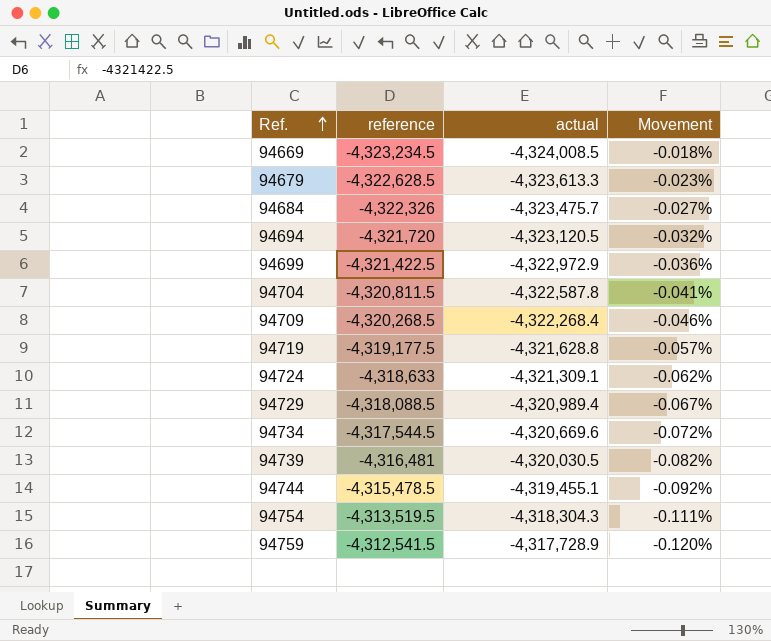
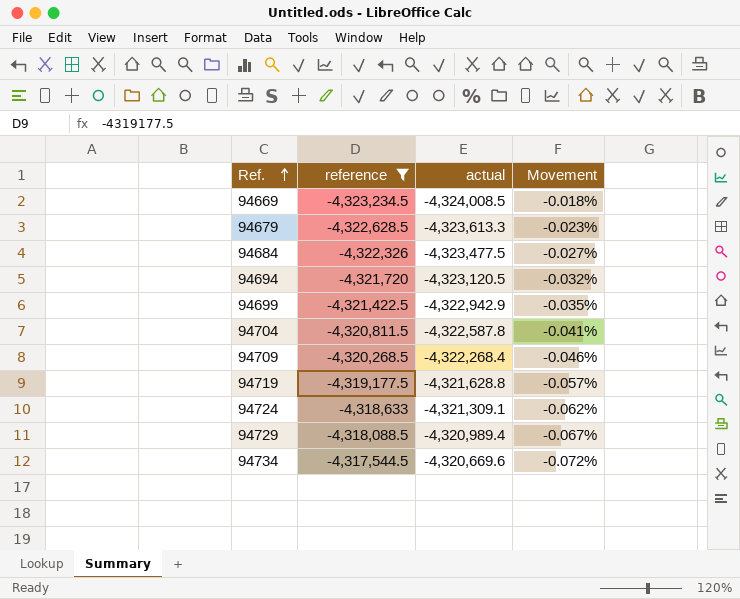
filter: none -> reference <= -4,317,544.5
94684 | actual: -4,323,475.7 -> -4,323,477.5
94699 | actual: -4,322,972.9 -> -4,322,942.9
94699 | Movement: -0.036% -> -0.035%

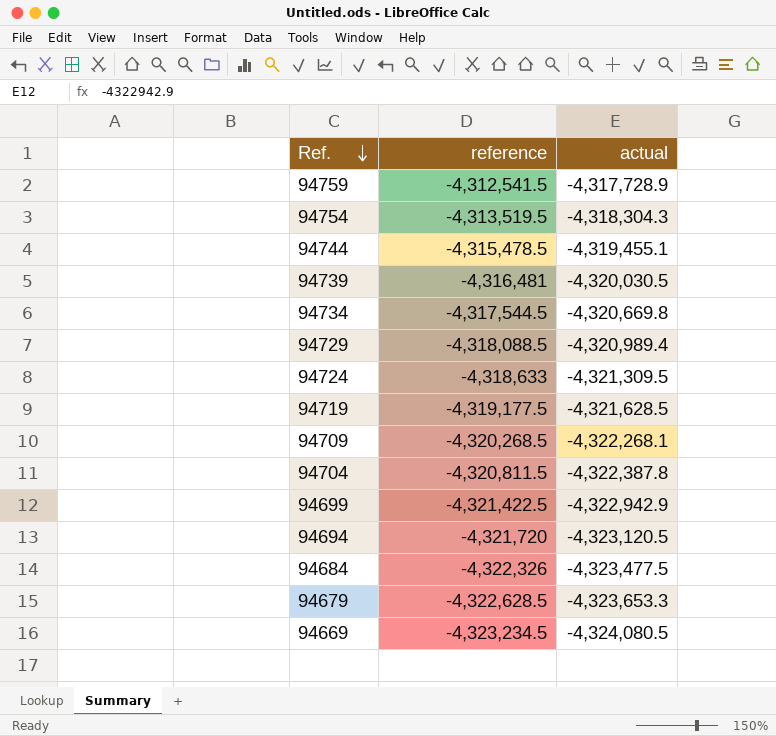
filter: reference <= -4,317,544.5 -> none
row order: Ref. ascending -> Ref. descending
column Movement | formula: ([reference] - [actual]) / [actual] -> none
94734 | actual: -4,320,669.6 -> -4,320,669.8
94724 | actual: -4,321,309.1 -> -4,321,309.5
94719 | actual: -4,321,628.8 -> -4,321,628.5
94709 | actual: -4,322,268.4 -> -4,322,268.1
94704 | actual: -4,322,587.8 -> -4,322,387.8
94679 | actual: -4,323,613.3 -> -4,323,653.3
94669 | actual: -4,324,008.5 -> -4,324,080.5

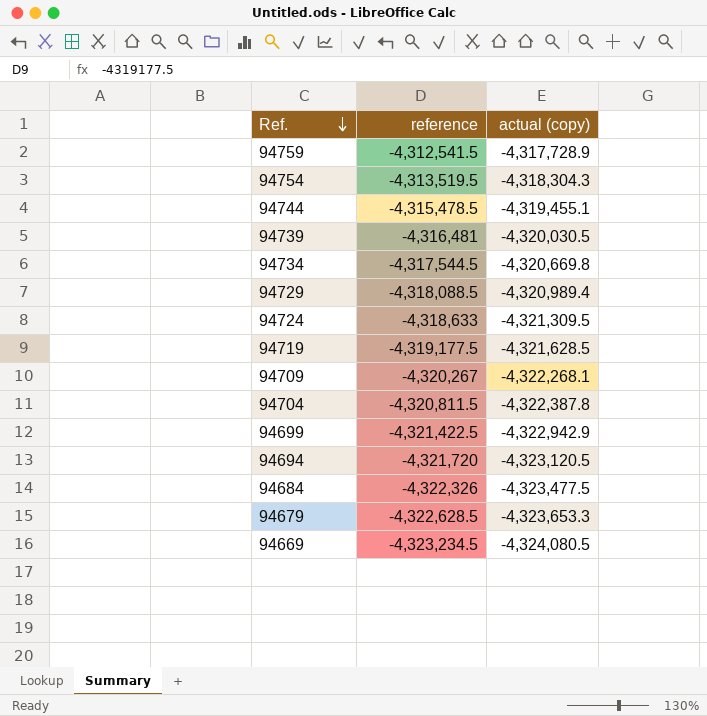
column name: actual -> actual (copy)
94709 | reference: -4,320,268.5 -> -4,320,267

